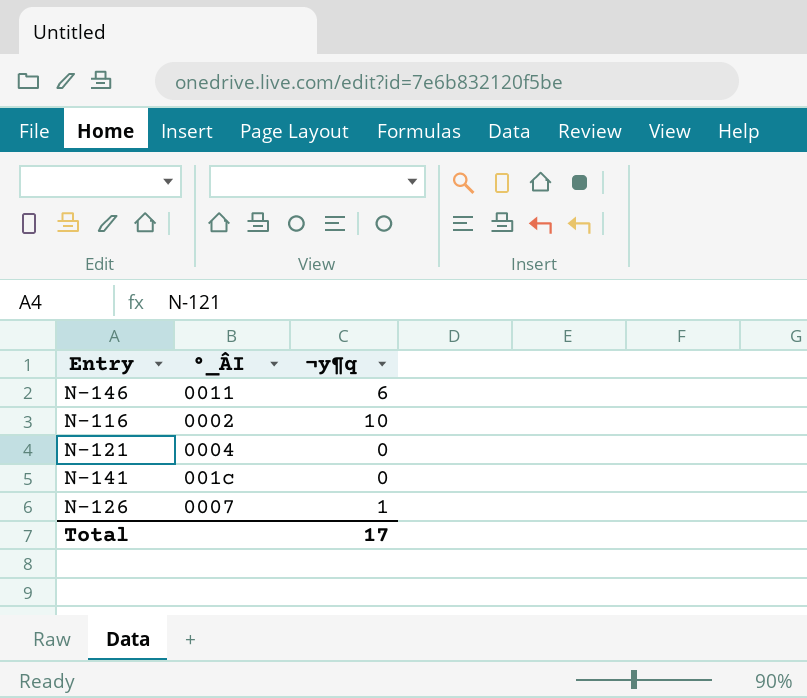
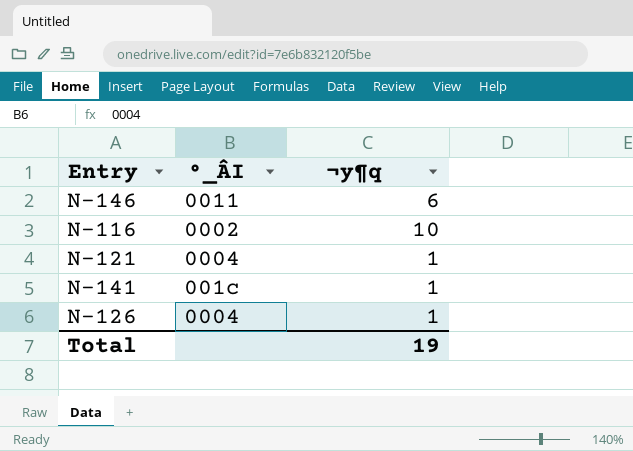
N-121 | ¬y¶q: 0 -> 1
N-141 | ¬y¶q: 0 -> 1
N-126 | °_ÂI: 0007 -> 0004
Total | ¬y¶q: 17 -> 19

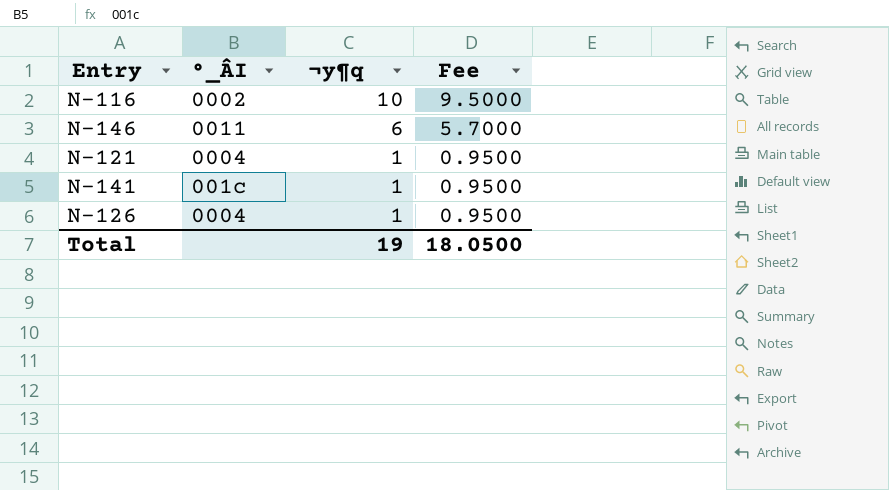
row order: none -> ¬y¶q descending
column Fee | formula: none -> [¬y¶q] * 0.95

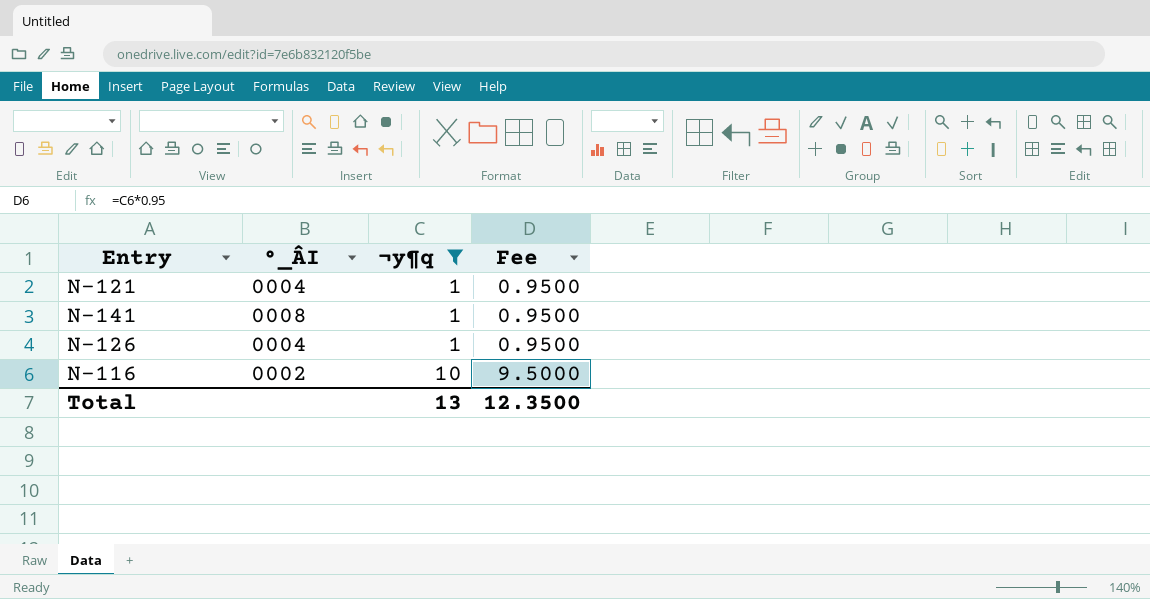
filter: none -> ¬y¶q != 6
row order: ¬y¶q descending -> ¬y¶q ascending
N-141 | °_ÂI: 001c -> 0008
Total | ¬y¶q: 19 -> 13
Total | Fee: 18.0500 -> 12.3500

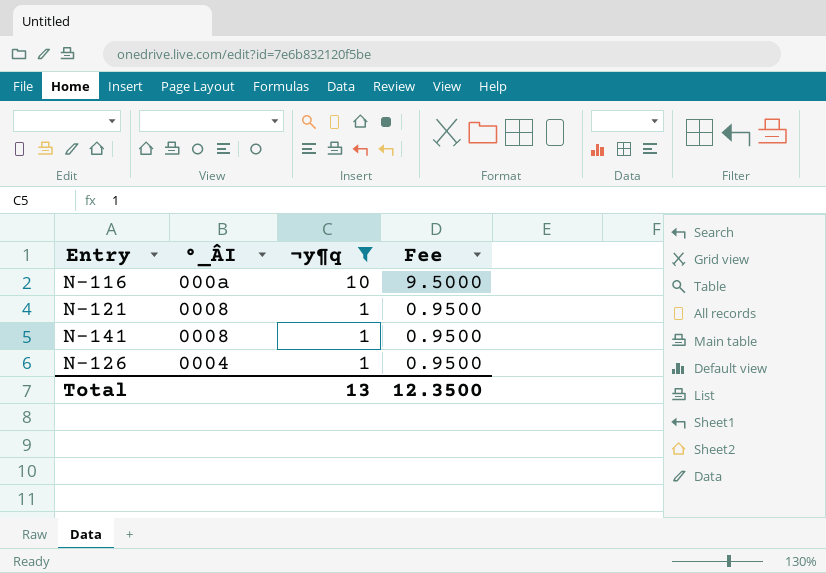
row order: ¬y¶q ascending -> ¬y¶q descending
N-116 | °_ÂI: 0002 -> 000a
N-121 | °_ÂI: 0004 -> 0008

